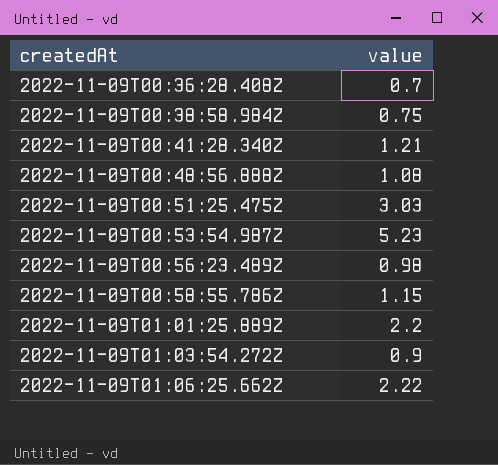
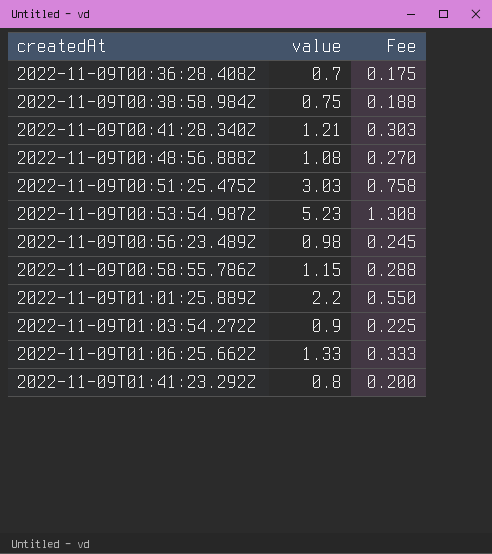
column Fee | formula: none -> [value] * 0.25
2022-11-09T01:06:25.662Z | value: 2.22 -> 1.33
row 2022-11-09T01:41:23.292Z: none -> 0.8 | 0.200

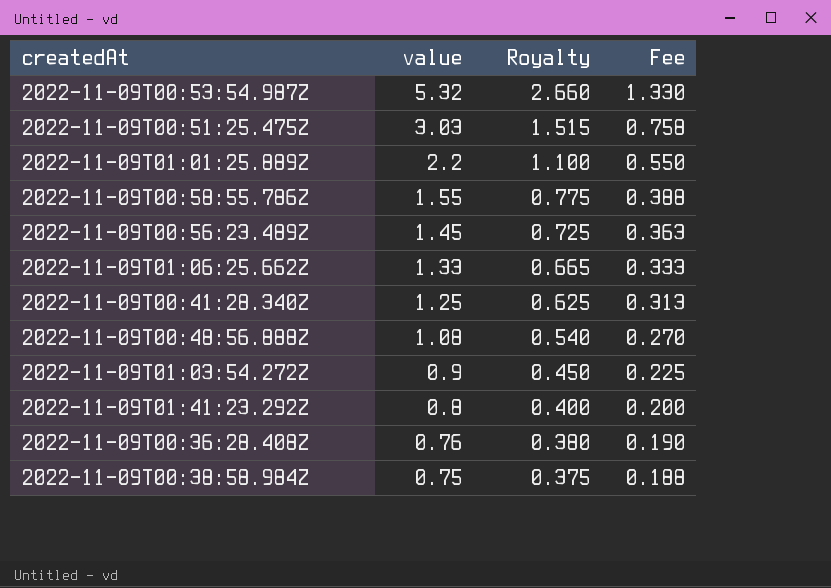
row order: createdAt ascending -> value descending
column Royalty | formula: none -> [value] * 0.5
2022-11-09T00:53:54.987Z | value: 5.23 -> 5.32
2022-11-09T00:53:54.987Z | Fee: 1.308 -> 1.330
2022-11-09T00:58:55.786Z | value: 1.15 -> 1.55
2022-11-09T00:58:55.786Z | Fee: 0.288 -> 0.388
2022-11-09T00:56:23.489Z | value: 0.98 -> 1.45
2022-11-09T00:56:23.489Z | Fee: 0.245 -> 0.363
2022-11-09T00:41:28.340Z | value: 1.21 -> 1.25
2022-11-09T00:41:28.340Z | Fee: 0.303 -> 0.313
2022-11-09T00:36:28.408Z | value: 0.7 -> 0.76
2022-11-09T00:36:28.408Z | Fee: 0.175 -> 0.190

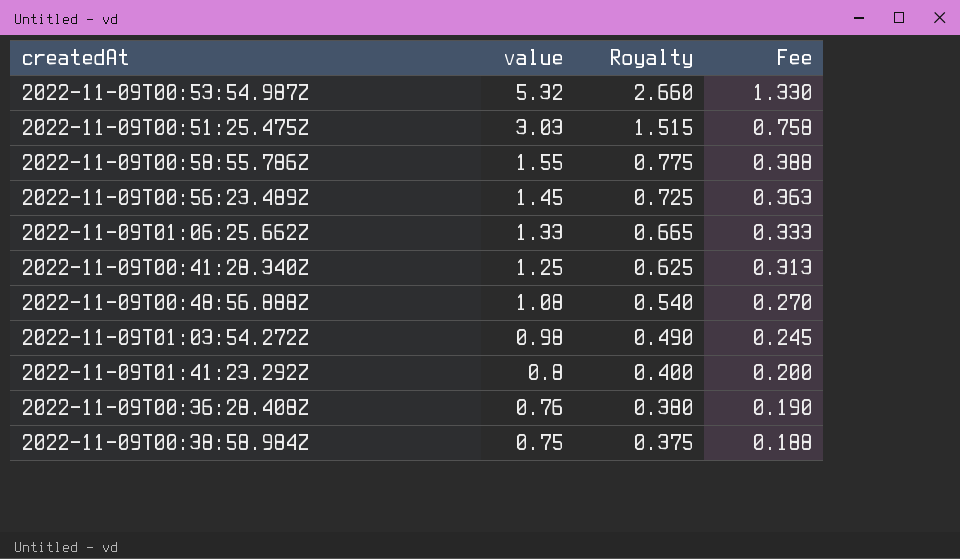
row 2022-11-09T01:01:25.889Z: 2.2 | 1.100 | 0.550 -> none
2022-11-09T01:03:54.272Z | value: 0.9 -> 0.98
2022-11-09T01:03:54.272Z | Royalty: 0.450 -> 0.490
2022-11-09T01:03:54.272Z | Fee: 0.225 -> 0.245

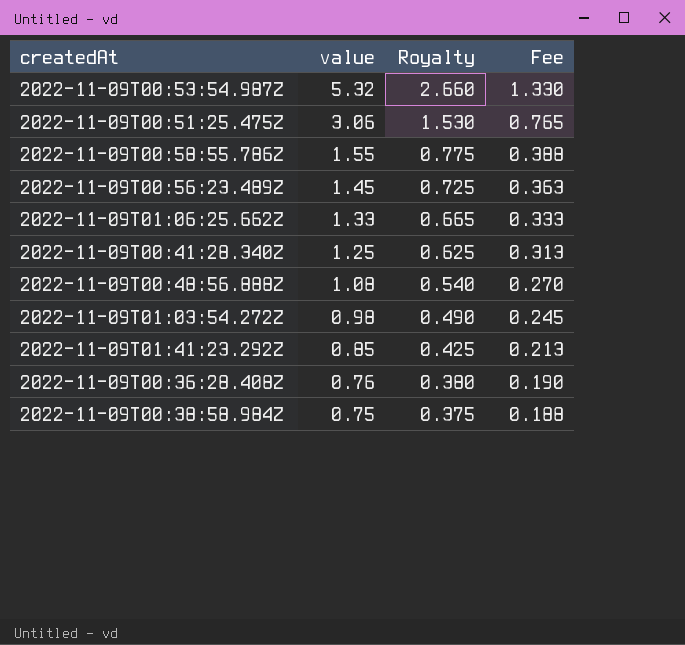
2022-11-09T00:51:25.475Z | value: 3.03 -> 3.06
2022-11-09T00:51:25.475Z | Royalty: 1.515 -> 1.530
2022-11-09T00:51:25.475Z | Fee: 0.758 -> 0.765
2022-11-09T01:41:23.292Z | value: 0.8 -> 0.85
2022-11-09T01:41:23.292Z | Royalty: 0.400 -> 0.425
2022-11-09T01:41:23.292Z | Fee: 0.200 -> 0.213

